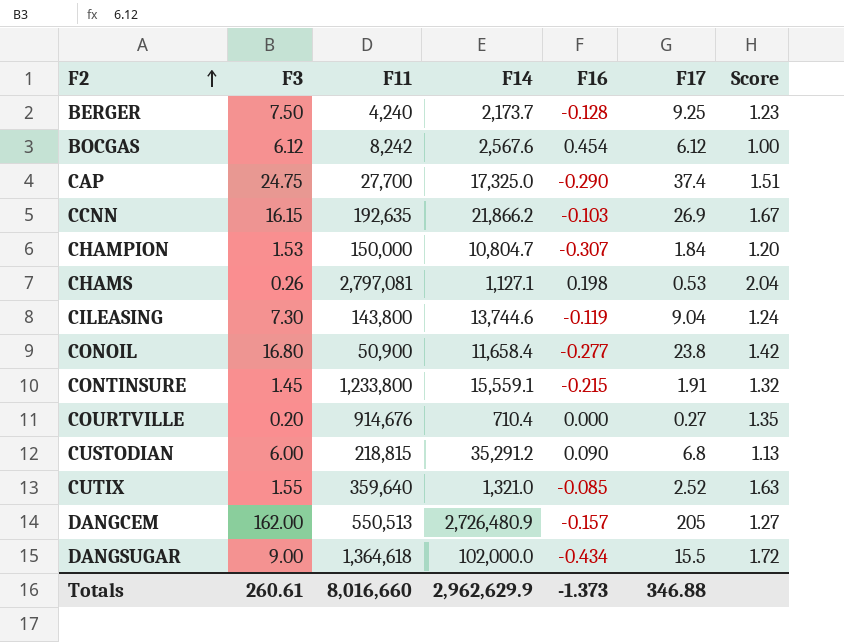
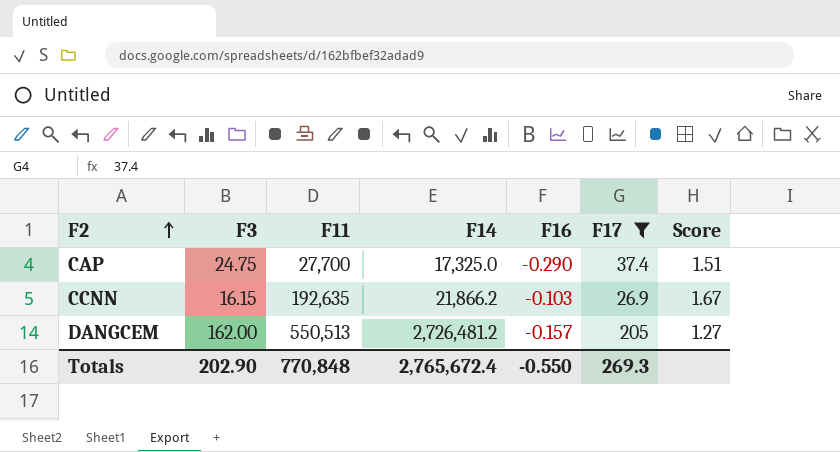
filter: none -> F17 >= 26.9
DANGCEM | F14: 2,726,480.9 -> 2,726,481.2
Totals | F3: 260.61 -> 202.90
Totals | F11: 8,016,660 -> 770,848
Totals | F14: 2,962,629.9 -> 2,765,672.4
Totals | F16: -1.373 -> -0.550
Totals | F17: 346.88 -> 269.3

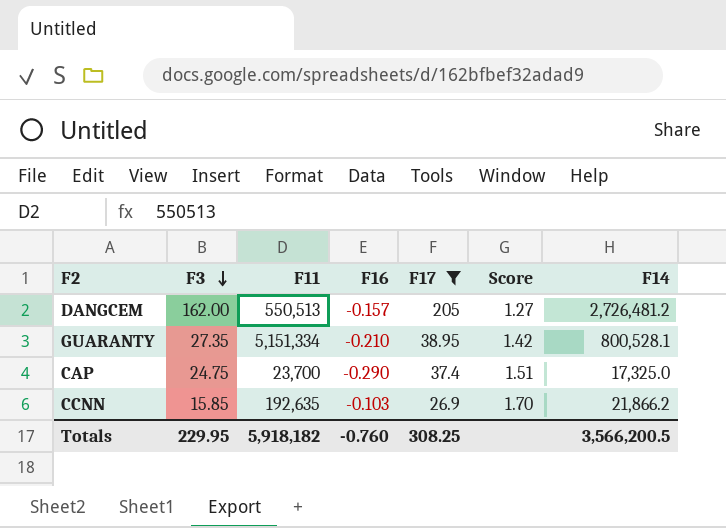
row order: F2 ascending -> F3 descending
column F14 | position: 4 -> 7
row GUARANTY: none -> 27.35 | 5,151,334 | -0.210 | 38.95 | 1.42 | 800,528.1
CAP | F11: 27,700 -> 23,700
CCNN | F3: 16.15 -> 15.85
CCNN | Score: 1.67 -> 1.70
Totals | F3: 202.90 -> 229.95
Totals | F11: 770,848 -> 5,918,182
Totals | F16: -0.550 -> -0.760
Totals | F17: 269.3 -> 308.25
Totals | F14: 2,765,672.4 -> 3,566,200.5

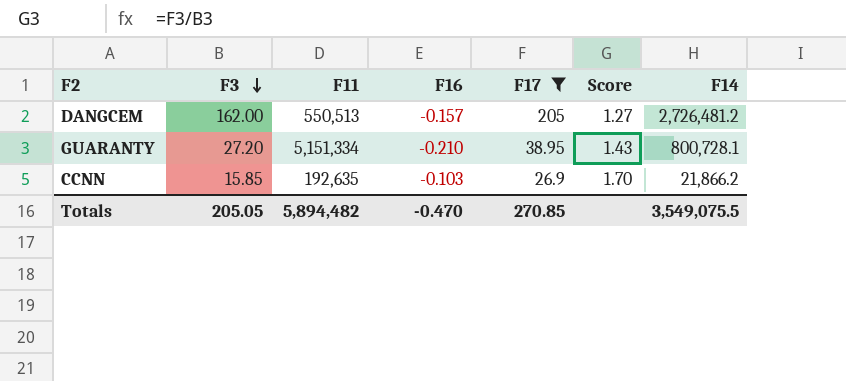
row CAP: 24.75 | 23,700 | -0.290 | 37.4 | 1.51 | 17,325.0 -> none
GUARANTY | F3: 27.35 -> 27.20
GUARANTY | Score: 1.42 -> 1.43
GUARANTY | F14: 800,528.1 -> 800,728.1
Totals | F3: 229.95 -> 205.05
Totals | F11: 5,918,182 -> 5,894,482
Totals | F16: -0.760 -> -0.470
Totals | F17: 308.25 -> 270.85
Totals | F14: 3,566,200.5 -> 3,549,075.5

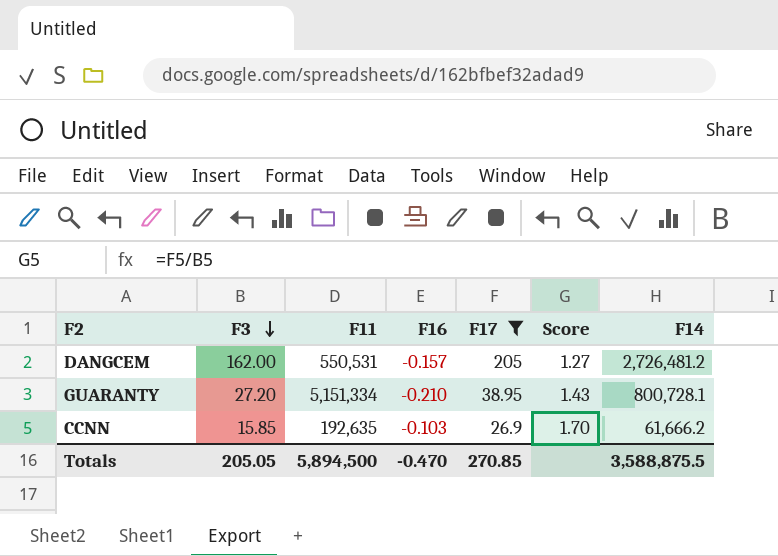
DANGCEM | F11: 550,513 -> 550,531
CCNN | F14: 21,866.2 -> 61,666.2
Totals | F11: 5,894,482 -> 5,894,500
Totals | F14: 3,549,075.5 -> 3,588,875.5

